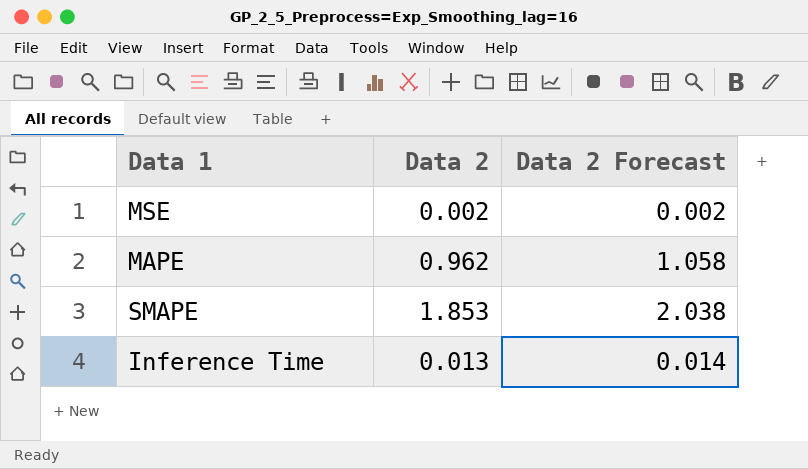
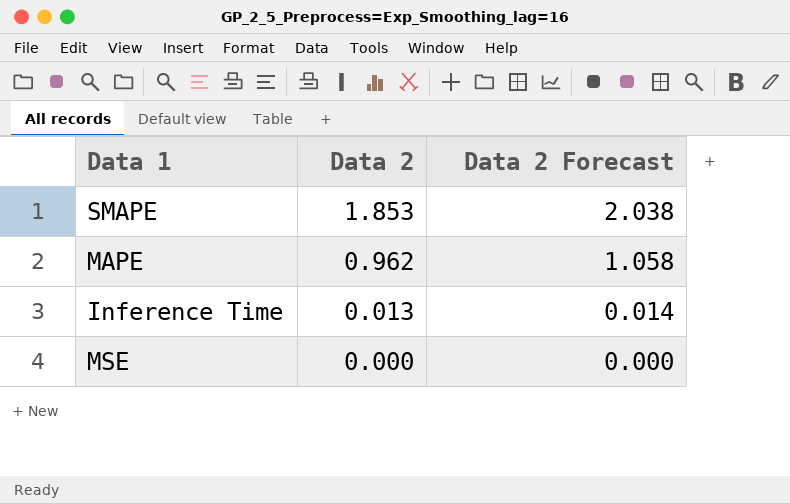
row order: none -> Data 2 descending
MSE | Data 2: 0.002 -> 0.000
MSE | Data 2 Forecast: 0.002 -> 0.000

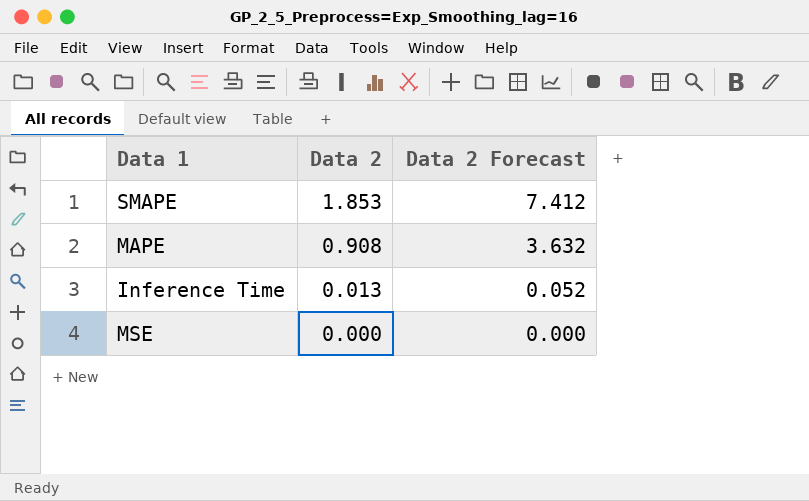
column Data 2 Forecast | formula: [Data 2] * 1.1 -> [Data 2] * 4
MAPE | Data 2: 0.962 -> 0.908

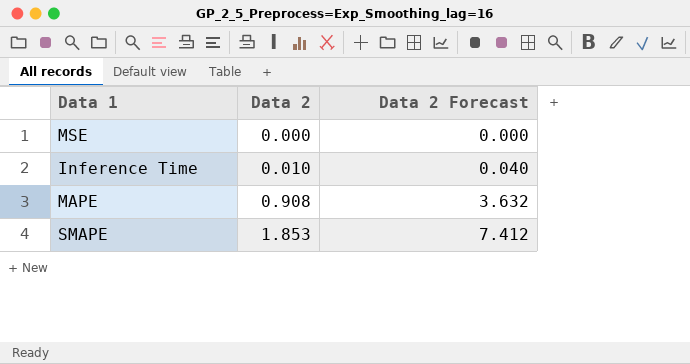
row order: Data 2 descending -> Data 2 ascending
Inference Time | Data 2: 0.013 -> 0.010
Inference Time | Data 2 Forecast: 0.052 -> 0.040

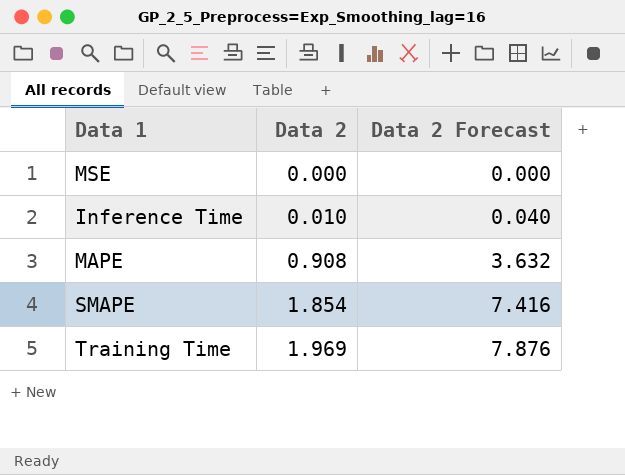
SMAPE | Data 2: 1.853 -> 1.854
SMAPE | Data 2 Forecast: 7.412 -> 7.416
row Training Time: none -> 1.969 | 7.876

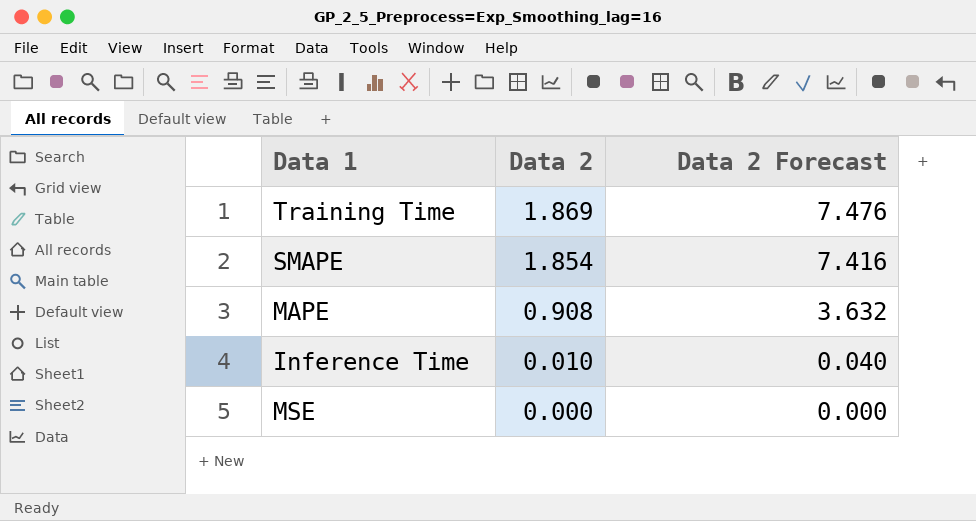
row order: Data 2 ascending -> Data 2 descending
Training Time | Data 2: 1.969 -> 1.869
Training Time | Data 2 Forecast: 7.876 -> 7.476

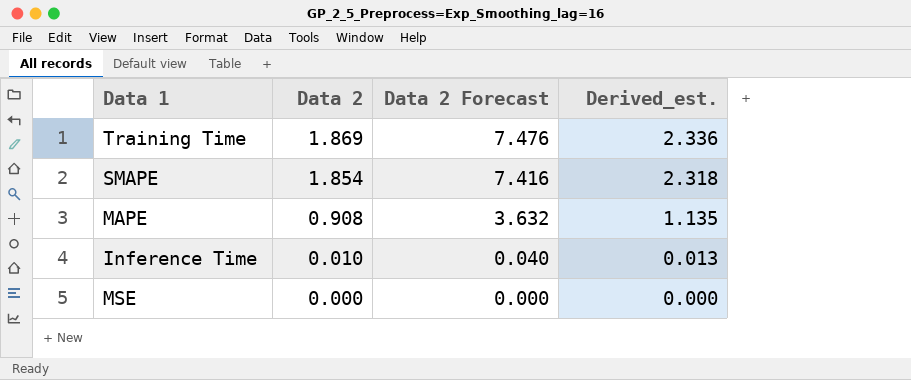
column Derived_est. | formula: none -> [Data 2] * 1.25

